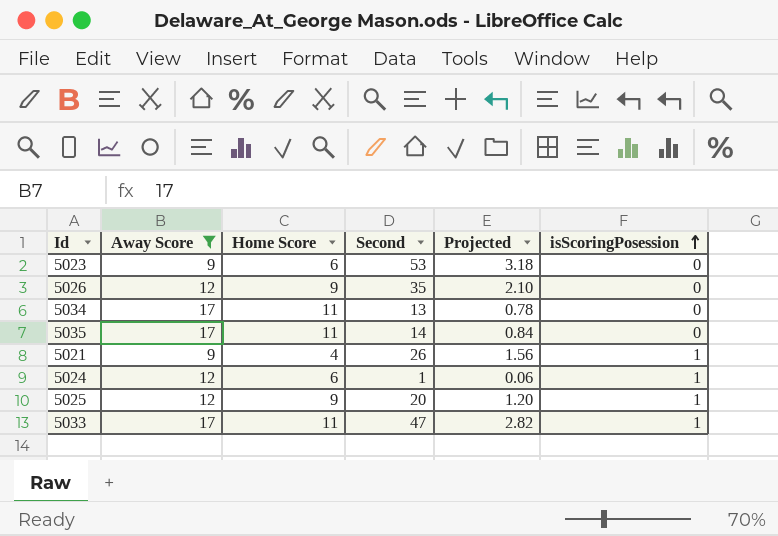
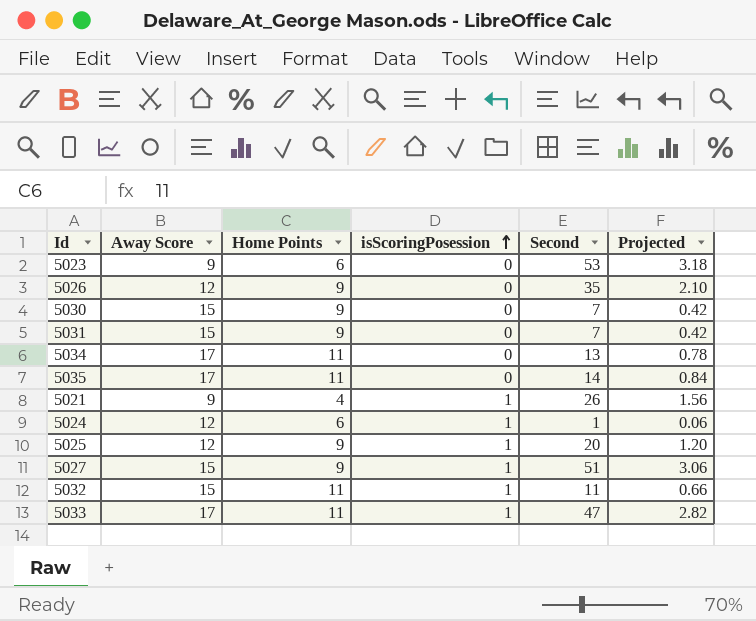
filter: Away Score != 15 -> none
column name: Home Score -> Home Points
column isScoringPosession | position: 6 -> 4

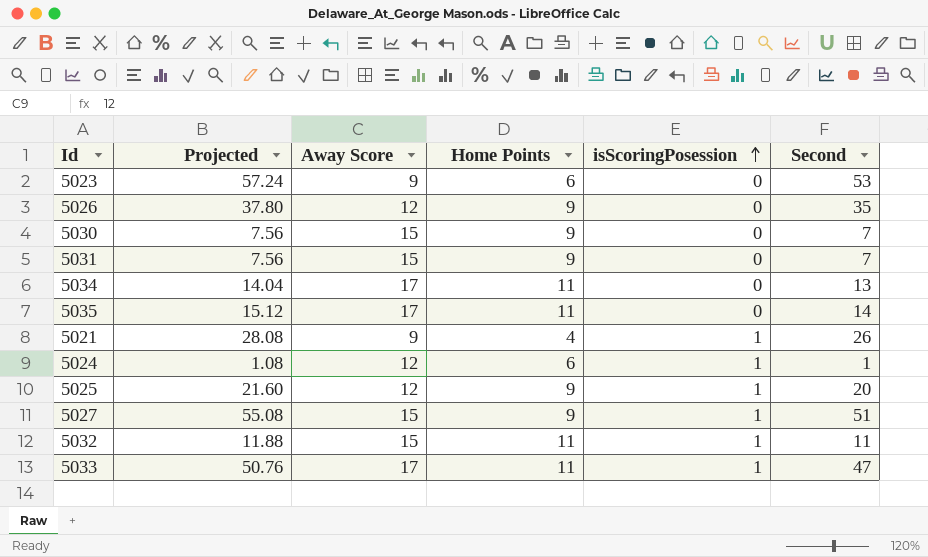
column Projected | formula: [Second] * 0.06 -> [Second] * 1.08
column Projected | position: 6 -> 2

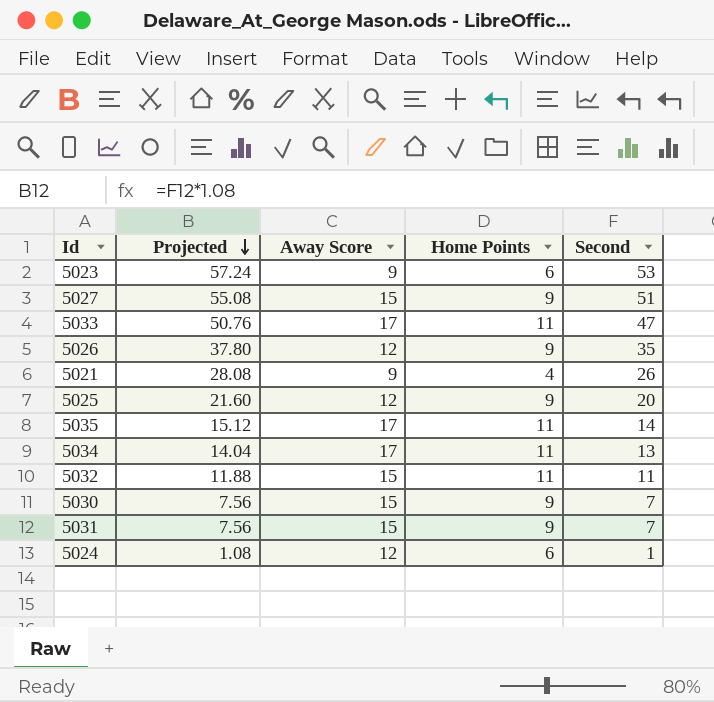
row order: isScoringPosession ascending -> Projected descending
column isScoringPosession | position: 5 -> none

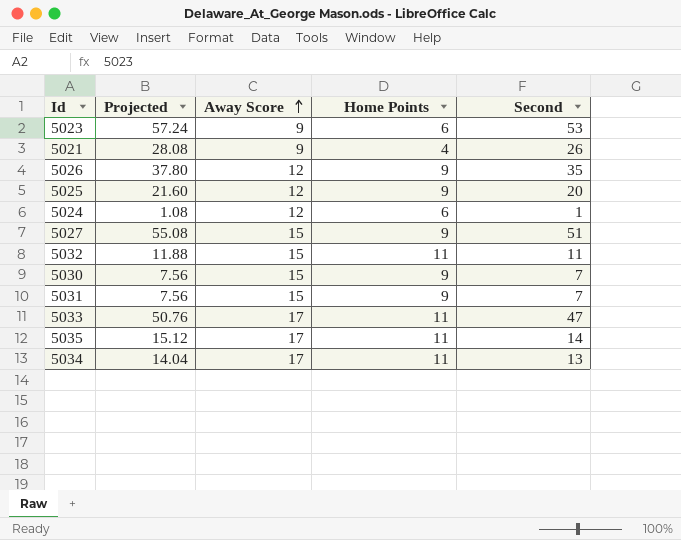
row order: Projected descending -> Away Score ascending

